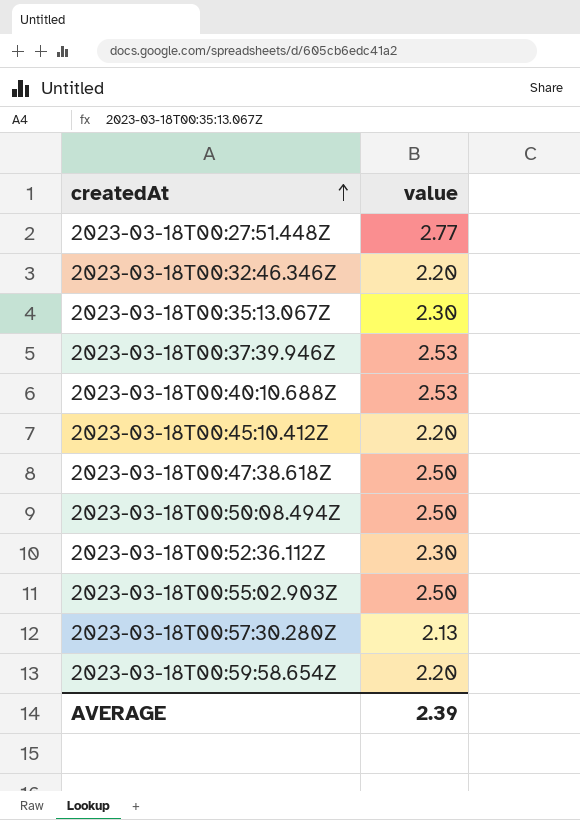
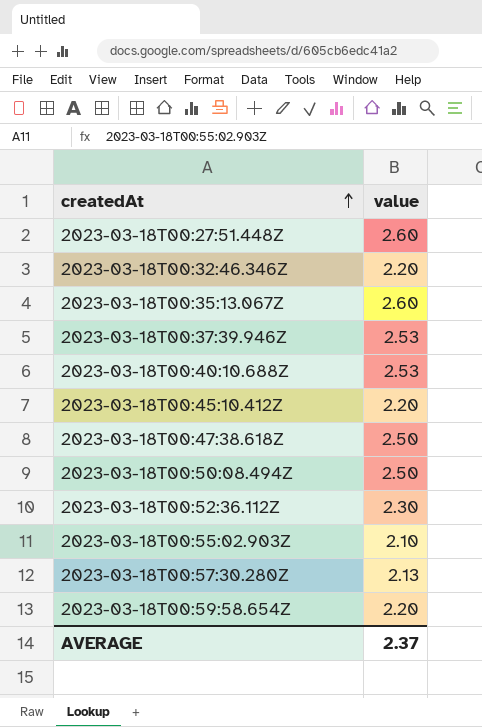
2023-03-18T00:27:51.448Z | value: 2.77 -> 2.60
2023-03-18T00:35:13.067Z | value: 2.30 -> 2.60
2023-03-18T00:55:02.903Z | value: 2.50 -> 2.10
AVERAGE | value: 2.39 -> 2.37

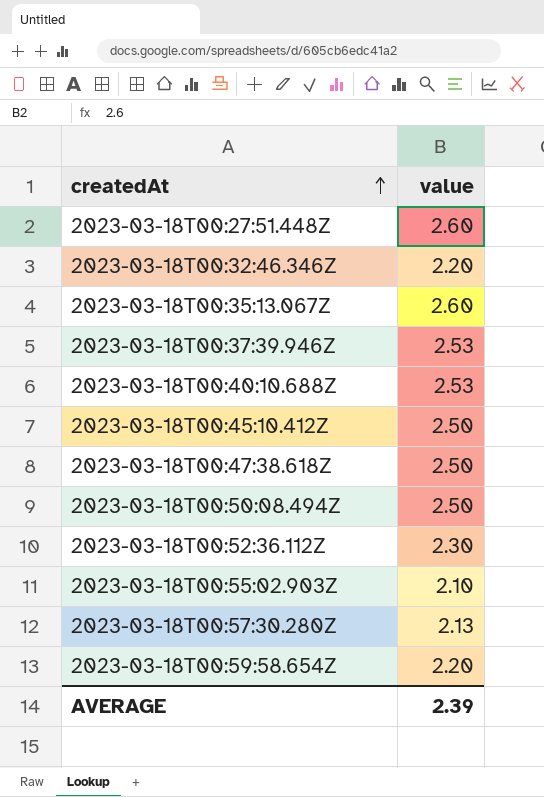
2023-03-18T00:45:10.412Z | value: 2.20 -> 2.50
AVERAGE | value: 2.37 -> 2.39

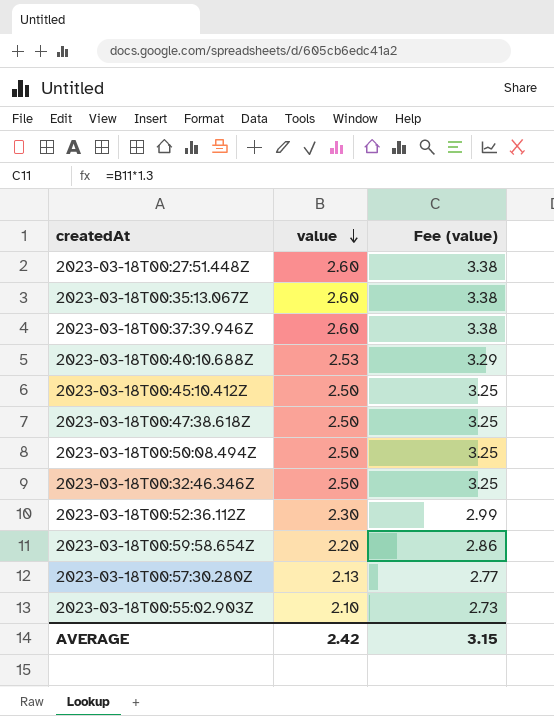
row order: createdAt ascending -> value descending
column Fee (value) | formula: none -> [value] * 1.3
2023-03-18T00:37:39.946Z | value: 2.53 -> 2.60
2023-03-18T00:32:46.346Z | value: 2.20 -> 2.50
AVERAGE | value: 2.39 -> 2.42

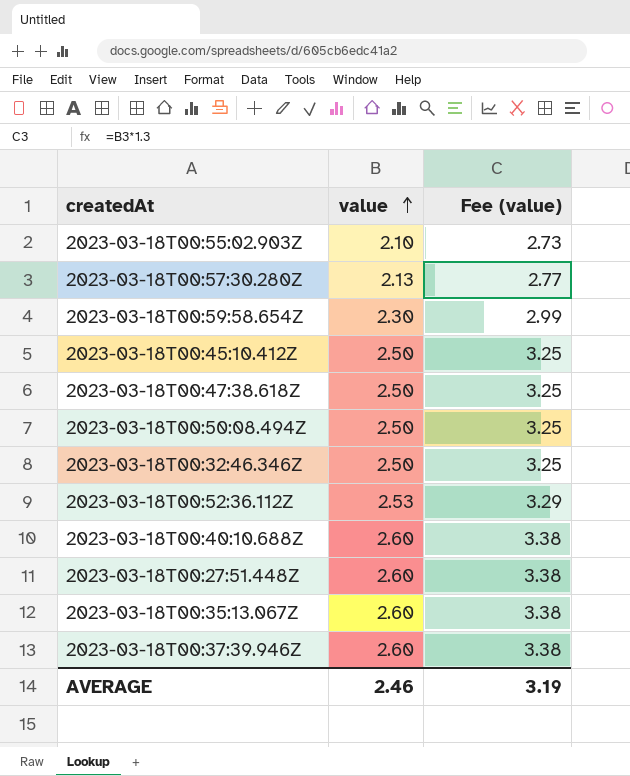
row order: value descending -> value ascending
2023-03-18T00:59:58.654Z | value: 2.20 -> 2.30
2023-03-18T00:59:58.654Z | Fee (value): 2.86 -> 2.99
2023-03-18T00:52:36.112Z | value: 2.30 -> 2.53
2023-03-18T00:52:36.112Z | Fee (value): 2.99 -> 3.29
2023-03-18T00:40:10.688Z | value: 2.53 -> 2.60
2023-03-18T00:40:10.688Z | Fee (value): 3.29 -> 3.38
AVERAGE | value: 2.42 -> 2.46
AVERAGE | Fee (value): 3.15 -> 3.19

